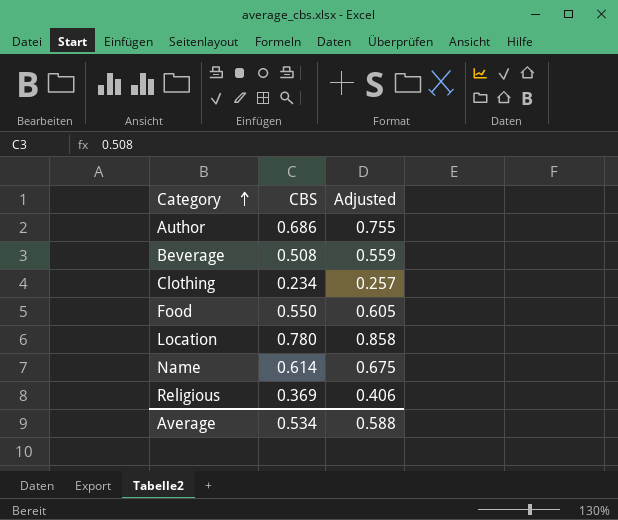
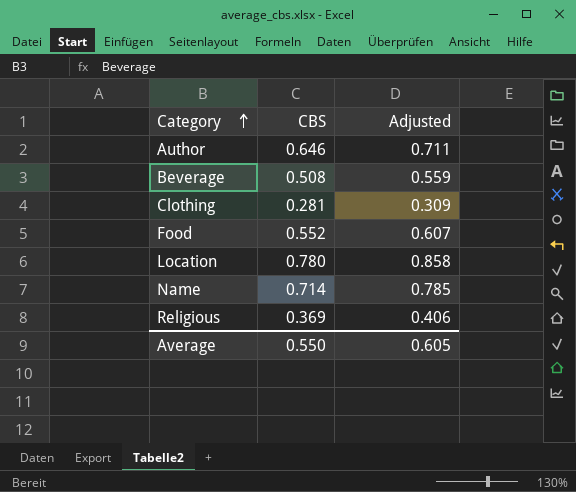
Author | CBS: 0.686 -> 0.646
Author | Adjusted: 0.755 -> 0.711
Clothing | CBS: 0.234 -> 0.281
Clothing | Adjusted: 0.257 -> 0.309
Food | CBS: 0.550 -> 0.552
Food | Adjusted: 0.605 -> 0.607
Name | CBS: 0.614 -> 0.714
Name | Adjusted: 0.675 -> 0.785
Average | CBS: 0.534 -> 0.550
Average | Adjusted: 0.588 -> 0.605

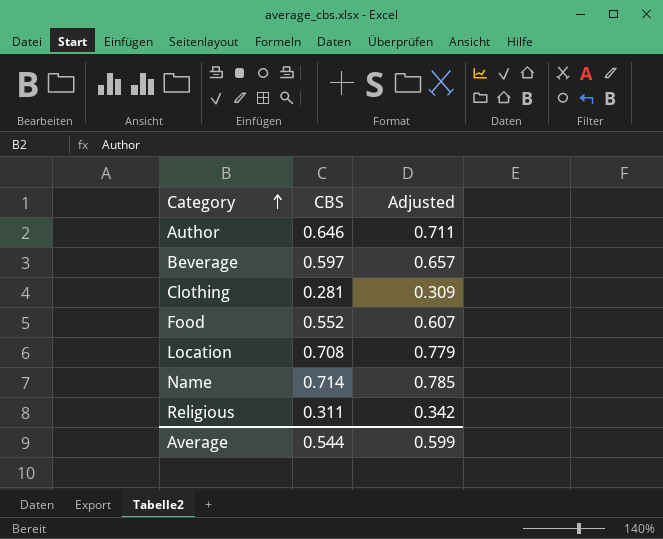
Beverage | CBS: 0.508 -> 0.597
Beverage | Adjusted: 0.559 -> 0.657
Location | CBS: 0.780 -> 0.708
Location | Adjusted: 0.858 -> 0.779
Religious | CBS: 0.369 -> 0.311
Religious | Adjusted: 0.406 -> 0.342
Average | CBS: 0.550 -> 0.544
Average | Adjusted: 0.605 -> 0.599

